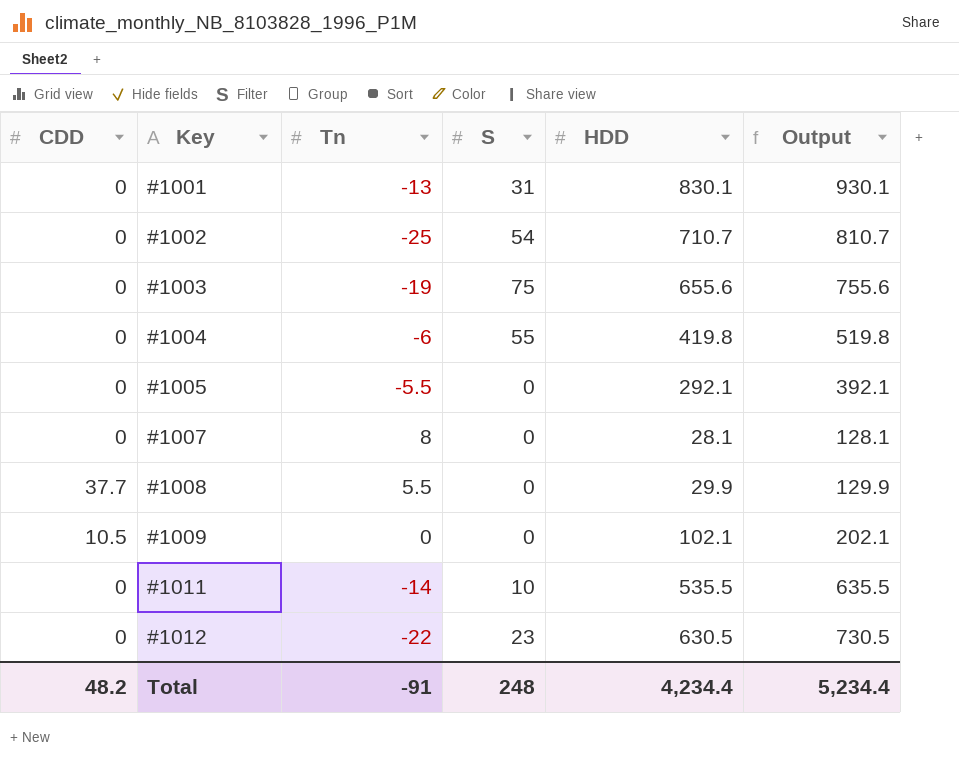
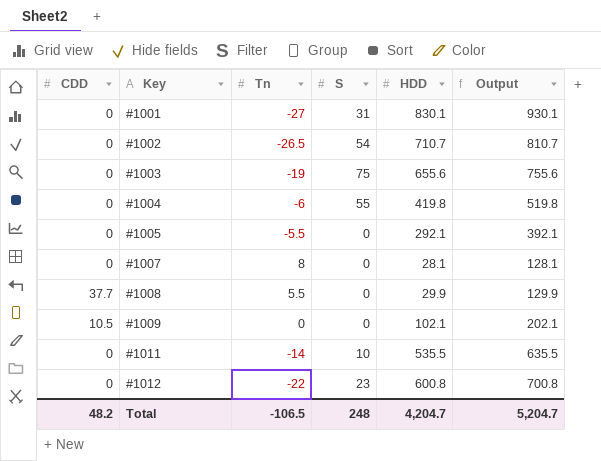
#1001 | Tn: -13 -> -27
#1002 | Tn: -25 -> -26.5
#1012 | HDD: 630.5 -> 600.8
#1012 | Output: 730.5 -> 700.8
Total | Tn: -91 -> -106.5
Total | HDD: 4,234.4 -> 4,204.7
Total | Output: 5,234.4 -> 5,204.7

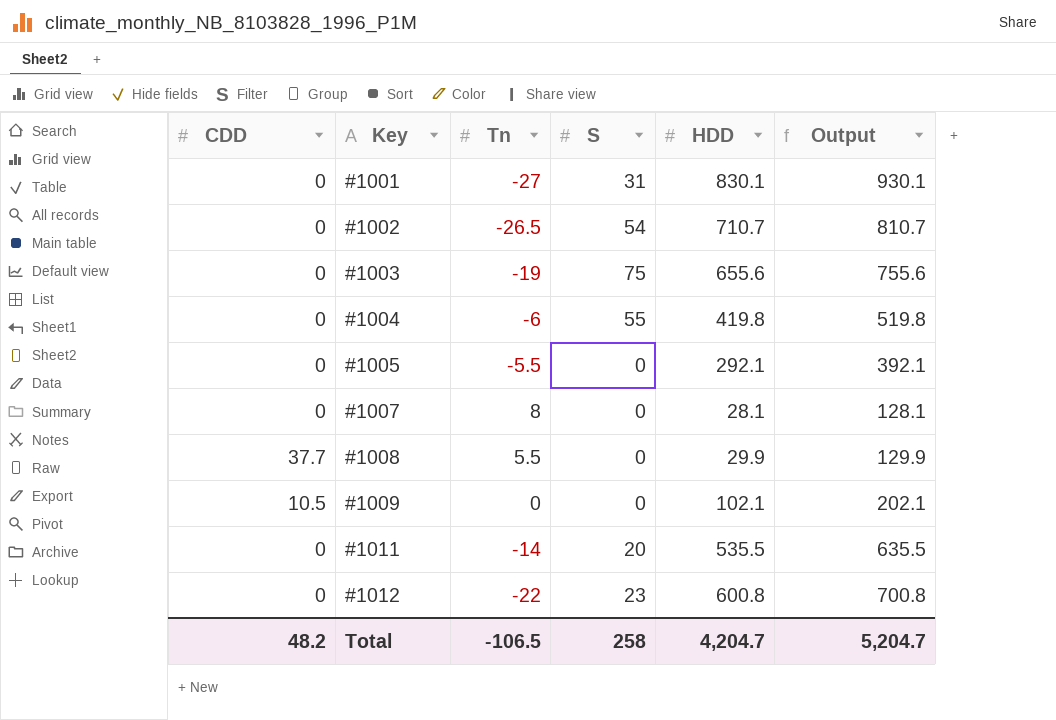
#1011 | S: 10 -> 20
Total | S: 248 -> 258

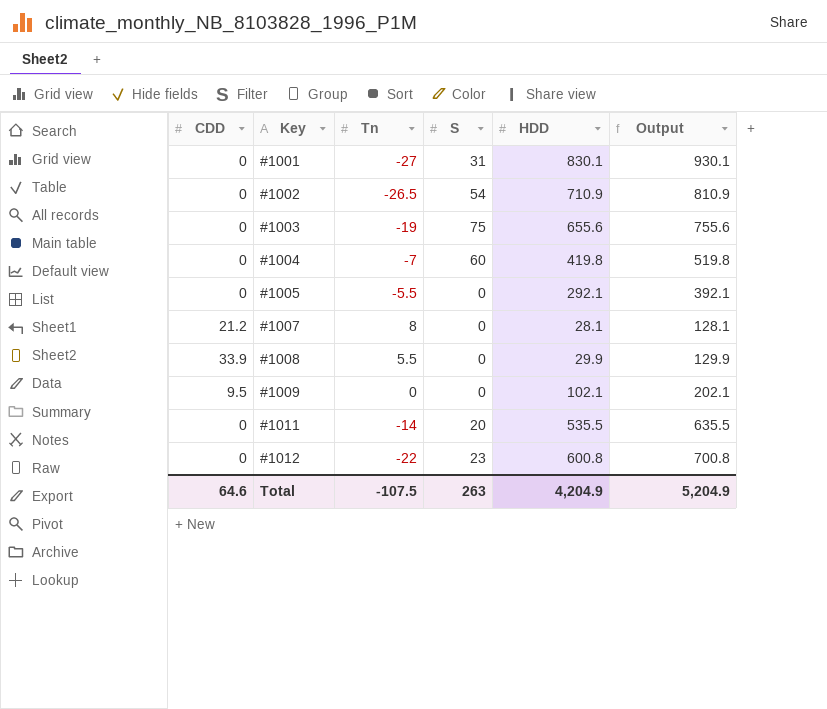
#1002 | HDD: 710.7 -> 710.9
#1002 | Output: 810.7 -> 810.9
#1004 | Tn: -6 -> -7
#1004 | S: 55 -> 60
#1007 | CDD: 0 -> 21.2
#1008 | CDD: 37.7 -> 33.9
#1009 | CDD: 10.5 -> 9.5
Total | CDD: 48.2 -> 64.6
Total | Tn: -106.5 -> -107.5
Total | S: 258 -> 263
Total | HDD: 4,204.7 -> 4,204.9
Total | Output: 5,204.7 -> 5,204.9

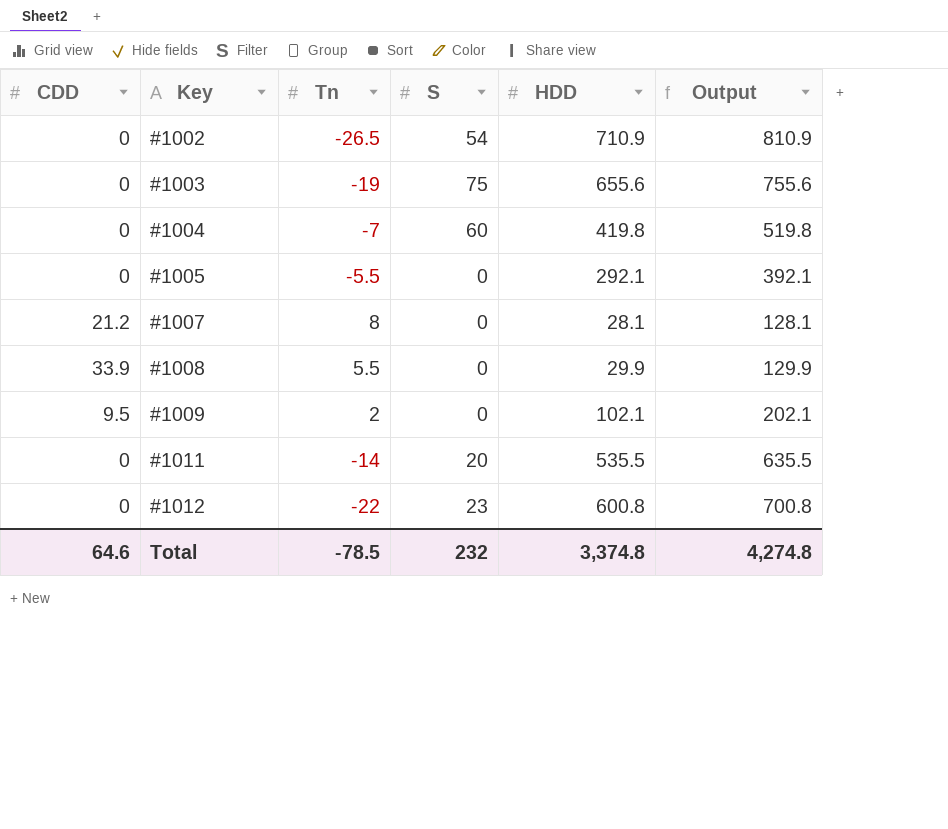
row #1001: 0 | -27 | 31 | 830.1 | 930.1 -> none
#1009 | Tn: 0 -> 2
Total | Tn: -107.5 -> -78.5
Total | S: 263 -> 232
Total | HDD: 4,204.9 -> 3,374.8
Total | Output: 5,204.9 -> 4,274.8

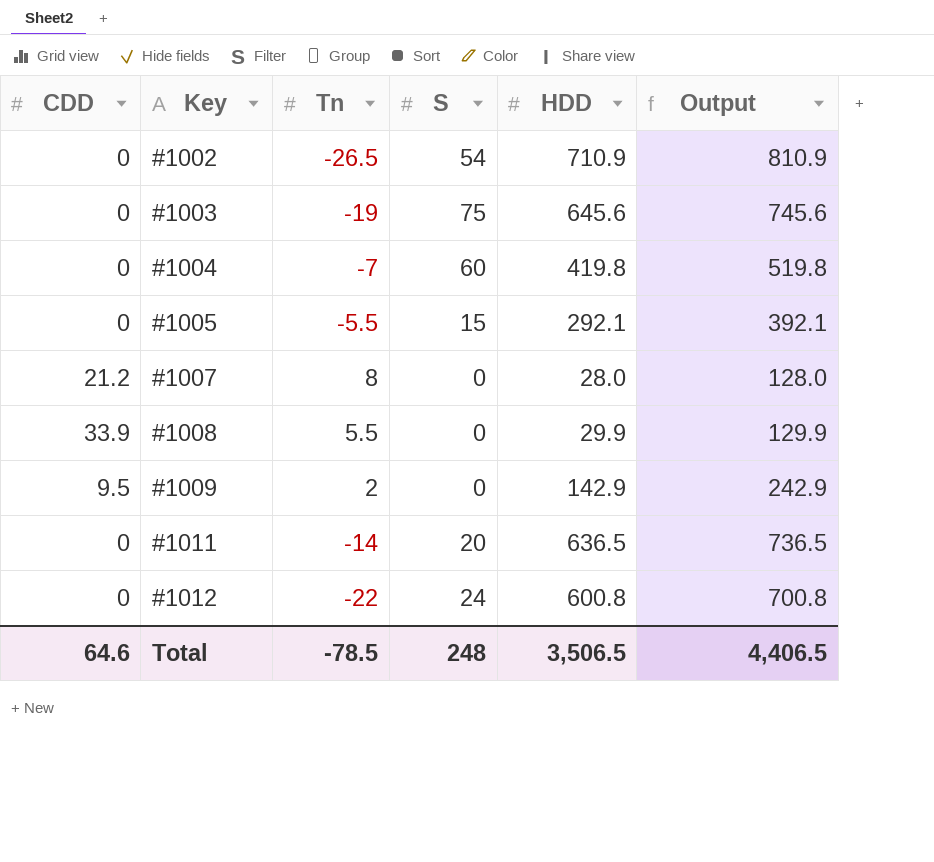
#1003 | HDD: 655.6 -> 645.6
#1003 | Output: 755.6 -> 745.6
#1005 | S: 0 -> 15
#1007 | HDD: 28.1 -> 28.0
#1007 | Output: 128.1 -> 128.0
#1009 | HDD: 102.1 -> 142.9
#1009 | Output: 202.1 -> 242.9
#1011 | HDD: 535.5 -> 636.5
#1011 | Output: 635.5 -> 736.5
#1012 | S: 23 -> 24
Total | S: 232 -> 248
Total | HDD: 3,374.8 -> 3,506.5
Total | Output: 4,274.8 -> 4,406.5

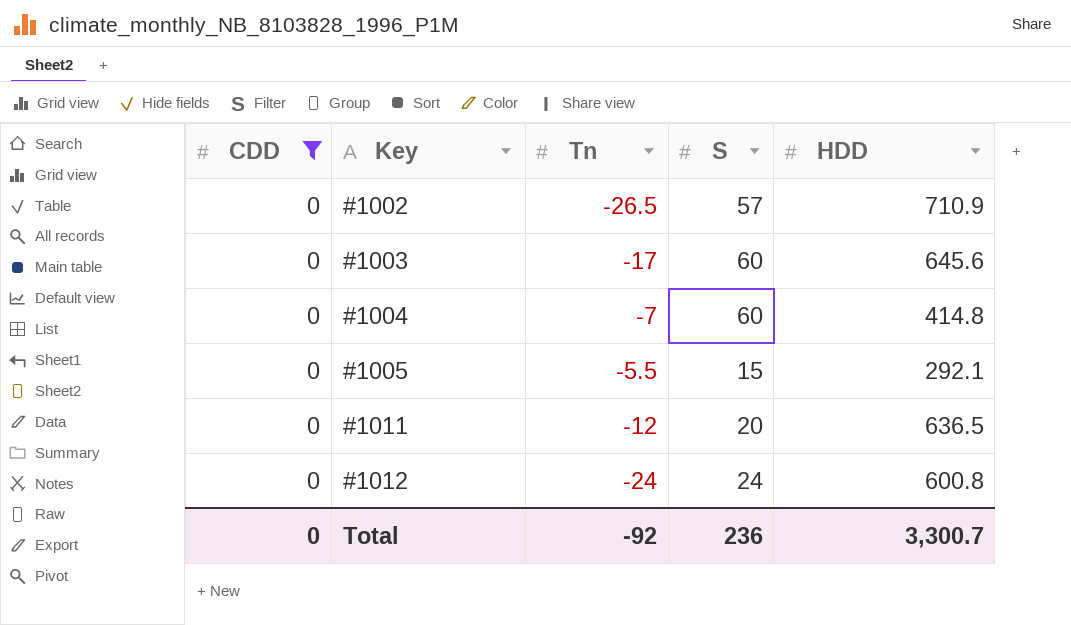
filter: none -> CDD = 0
column Output | formula: [HDD] + 100 -> none
#1002 | S: 54 -> 57
#1003 | Tn: -19 -> -17
#1003 | S: 75 -> 60
#1004 | HDD: 419.8 -> 414.8
#1011 | Tn: -14 -> -12
#1012 | Tn: -22 -> -24
Total | CDD: 64.6 -> 0
Total | Tn: -78.5 -> -92
Total | S: 248 -> 236
Total | HDD: 3,506.5 -> 3,300.7

